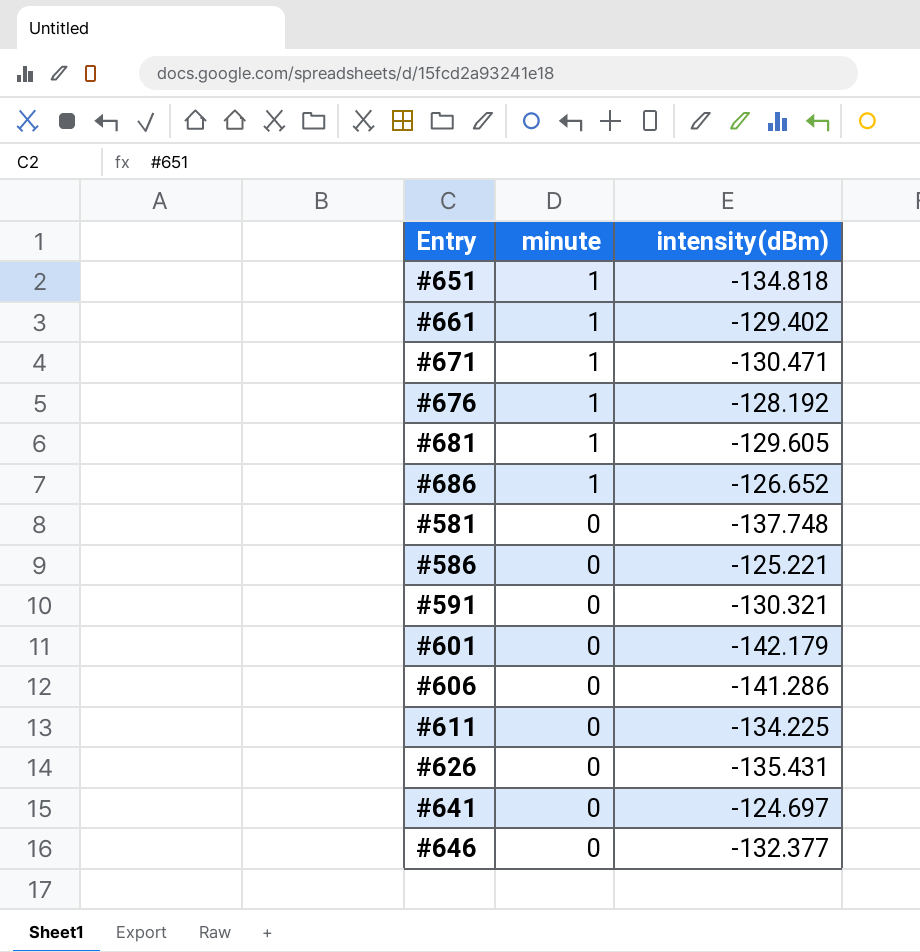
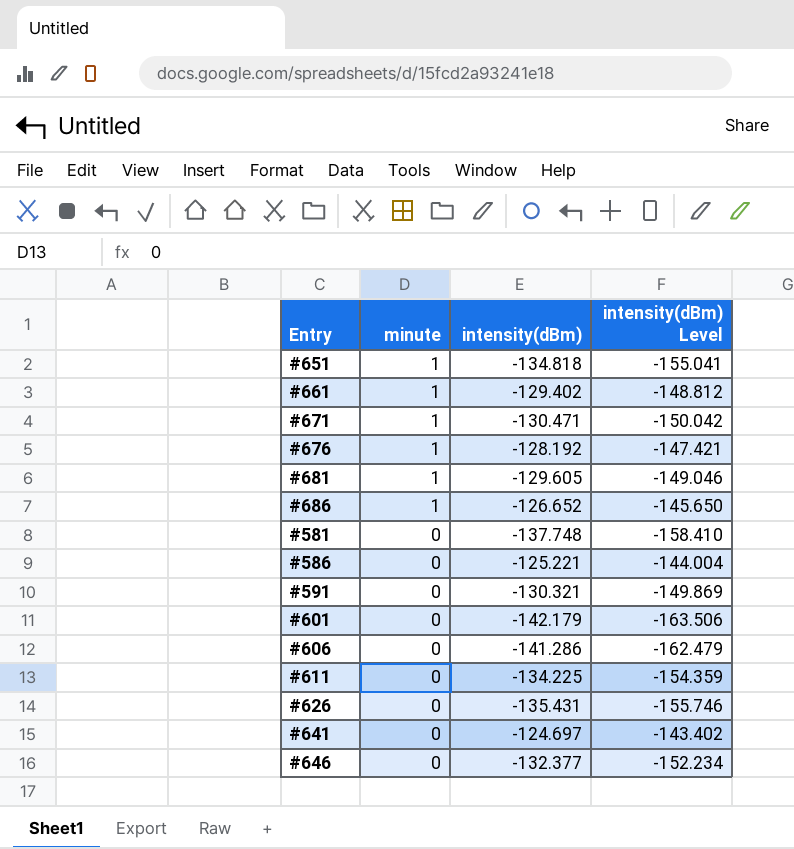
column intensity(dBm) Level | formula: none -> [intensity(dBm)] * 1.15

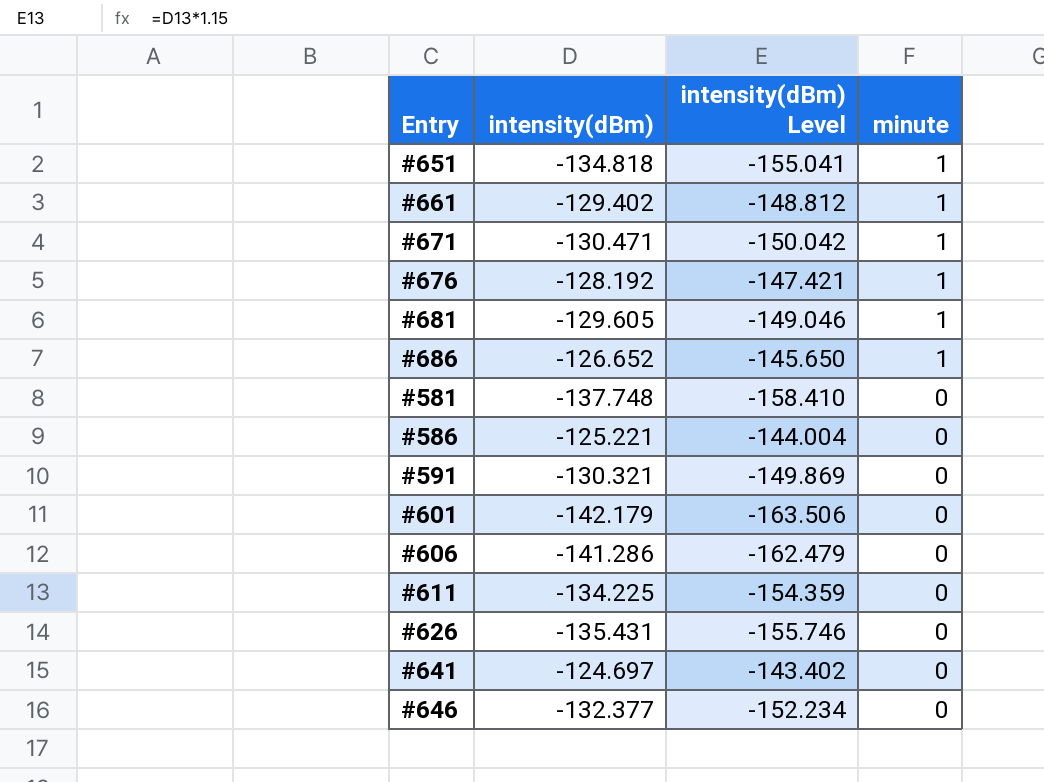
column minute | position: 2 -> 4

